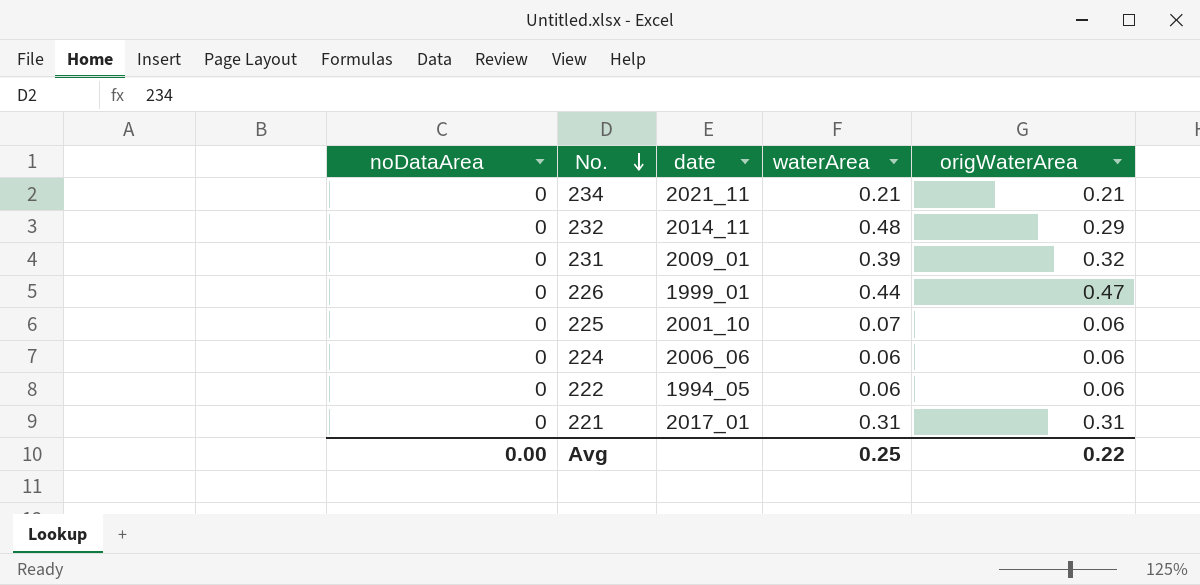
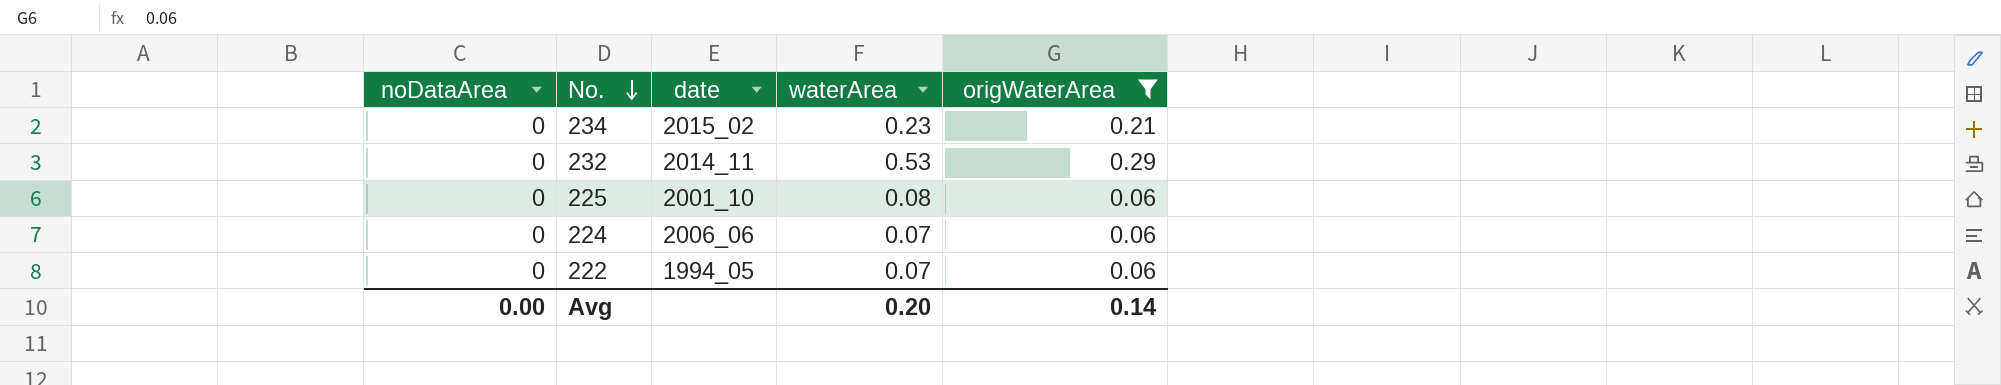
filter: none -> origWaterArea <= 0.29
234 | date: 2021_11 -> 2015_02
234 | waterArea: 0.21 -> 0.23
232 | waterArea: 0.48 -> 0.53
225 | waterArea: 0.07 -> 0.08
224 | waterArea: 0.06 -> 0.07
222 | waterArea: 0.06 -> 0.07
Avg | waterArea: 0.25 -> 0.20
Avg | origWaterArea: 0.22 -> 0.14

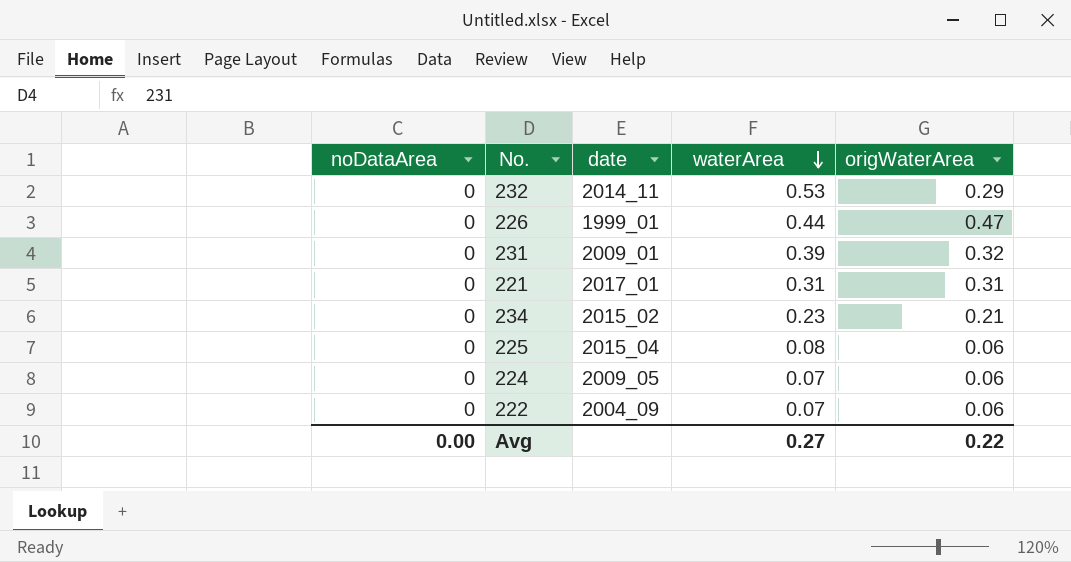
filter: origWaterArea <= 0.29 -> none
row order: No. descending -> waterArea descending
225 | date: 2001_10 -> 2015_04
224 | date: 2006_06 -> 2009_05
222 | date: 1994_05 -> 2004_09
Avg | waterArea: 0.20 -> 0.27
Avg | origWaterArea: 0.14 -> 0.22

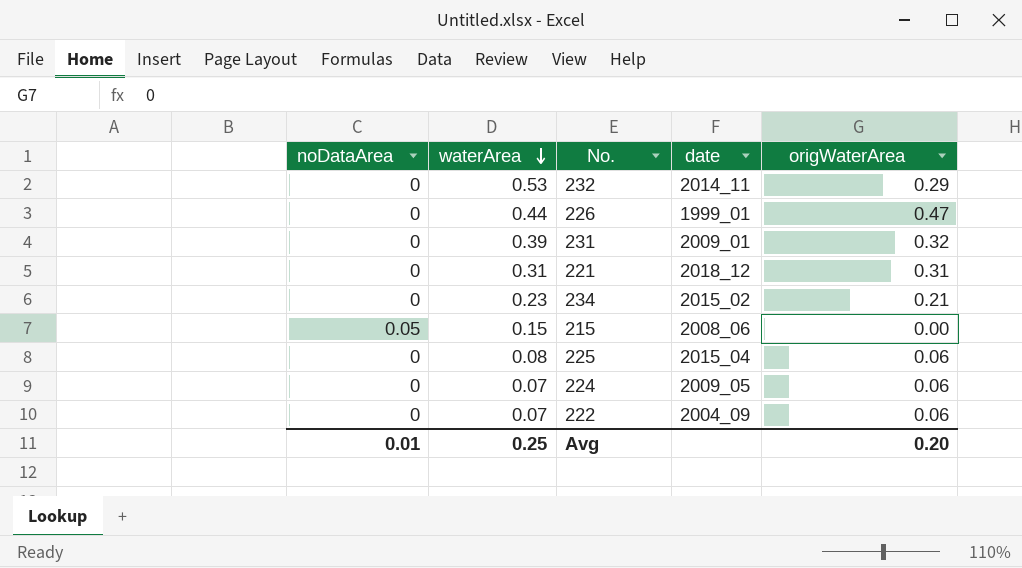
column waterArea | position: 4 -> 2
221 | date: 2017_01 -> 2018_12
row 215: none -> 0.05 | 0.15 | 2008_06 | 0.00
Avg | noDataArea: 0.00 -> 0.01
Avg | waterArea: 0.27 -> 0.25
Avg | origWaterArea: 0.22 -> 0.20

